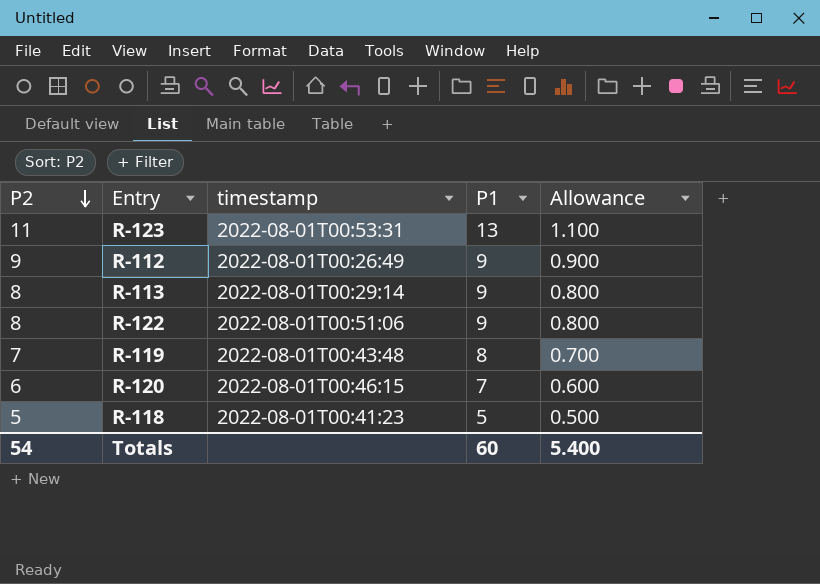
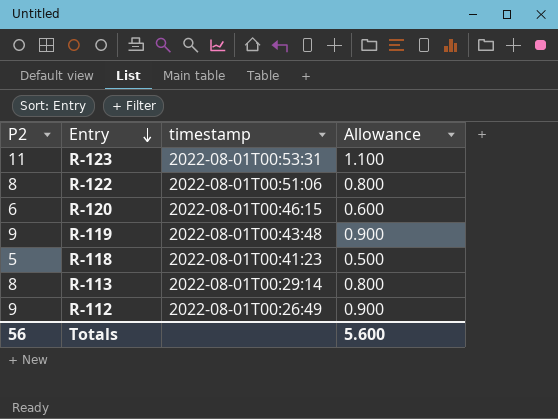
row order: P2 descending -> Entry descending
column P1 | position: 4 -> none
R-119 | P2: 7 -> 9
R-119 | Allowance: 0.700 -> 0.900
Totals | P2: 54 -> 56
Totals | Allowance: 5.400 -> 5.600

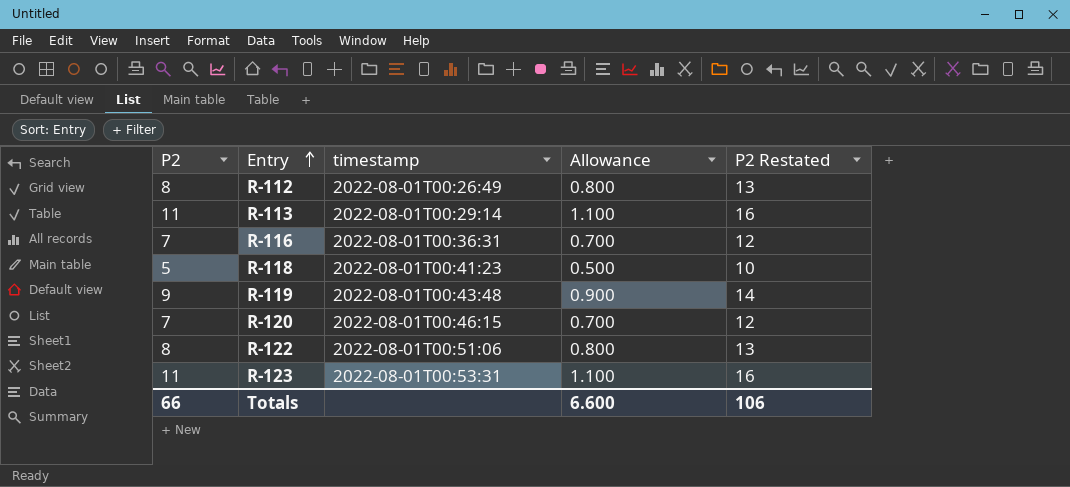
row order: Entry descending -> Entry ascending
column P2 Restated | formula: none -> [P2] + 5
R-112 | P2: 9 -> 8
R-112 | Allowance: 0.900 -> 0.800
R-113 | P2: 8 -> 11
R-113 | Allowance: 0.800 -> 1.100
row R-116: none -> 7 | 2022-08-01T00:36:31 | 0.700 | 12
R-120 | P2: 6 -> 7
R-120 | Allowance: 0.600 -> 0.700
Totals | P2: 56 -> 66
Totals | Allowance: 5.600 -> 6.600

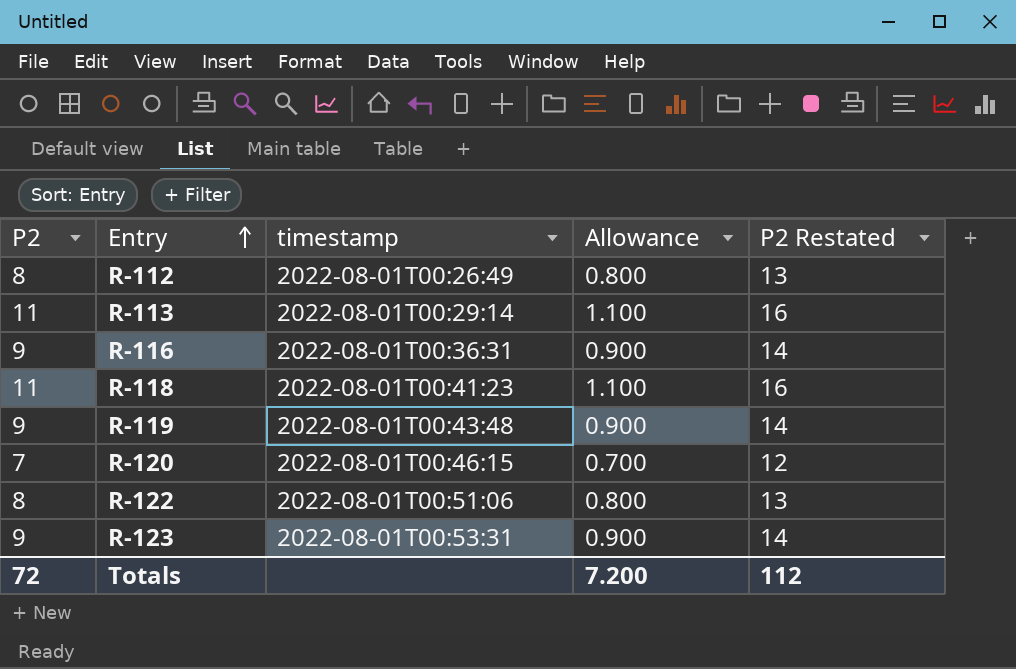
R-116 | P2: 7 -> 9
R-116 | Allowance: 0.700 -> 0.900
R-116 | P2 Restated: 12 -> 14
R-118 | P2: 5 -> 11
R-118 | Allowance: 0.500 -> 1.100
R-118 | P2 Restated: 10 -> 16
R-123 | P2: 11 -> 9
R-123 | Allowance: 1.100 -> 0.900
R-123 | P2 Restated: 16 -> 14
Totals | P2: 66 -> 72
Totals | Allowance: 6.600 -> 7.200
Totals | P2 Restated: 106 -> 112

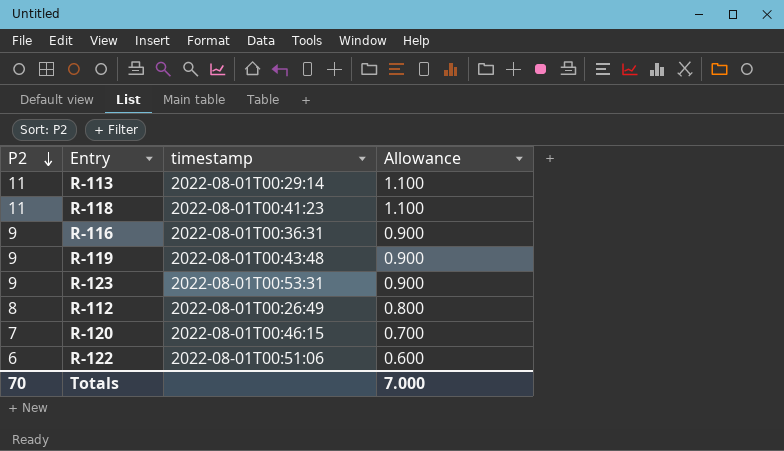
row order: Entry ascending -> P2 descending
column P2 Restated | formula: [P2] + 5 -> none
R-122 | P2: 8 -> 6
R-122 | Allowance: 0.800 -> 0.600
Totals | P2: 72 -> 70
Totals | Allowance: 7.200 -> 7.000

